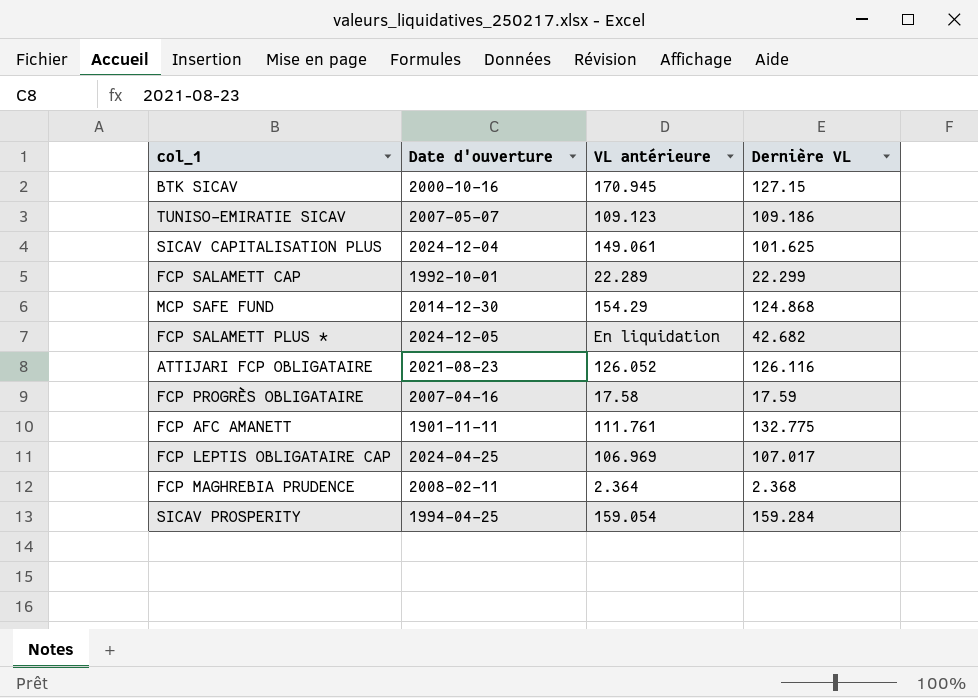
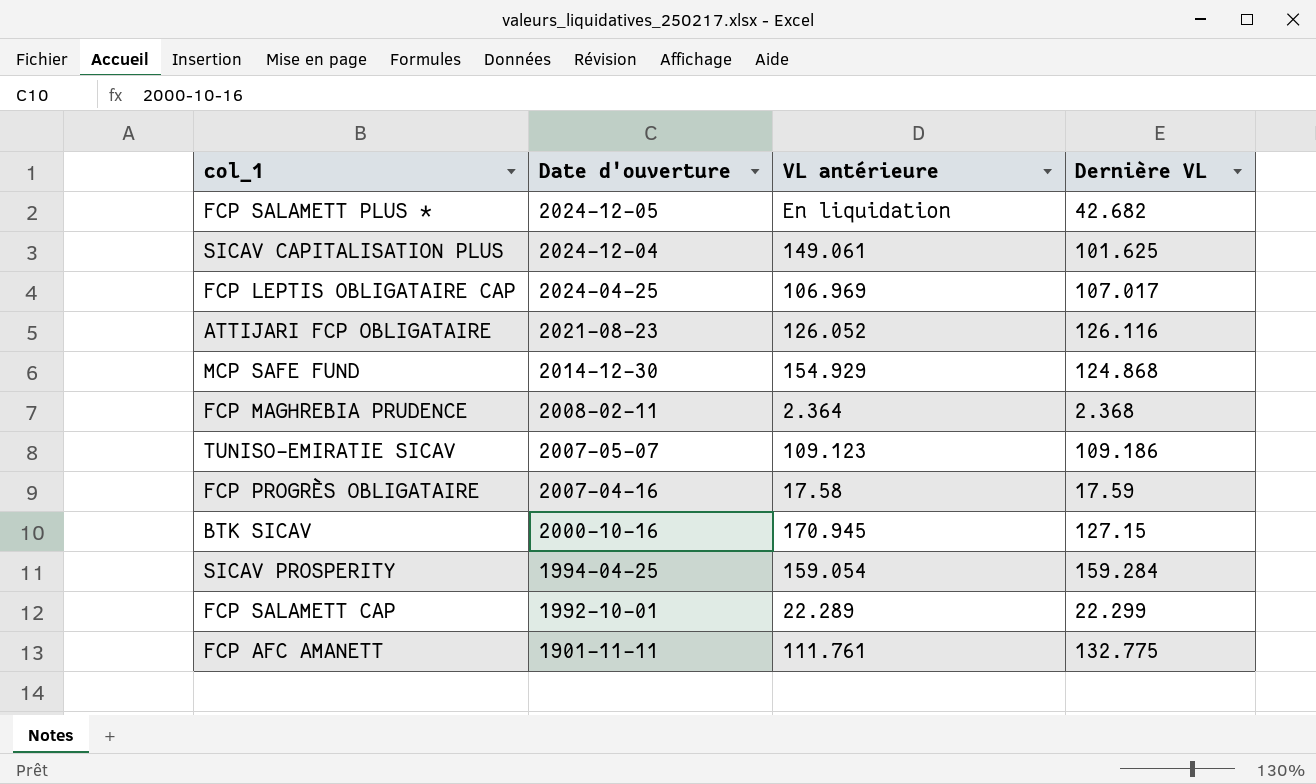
row order: none -> Date d'ouverture descending
MCP SAFE FUND | VL antérieure: 154.29 -> 154.929

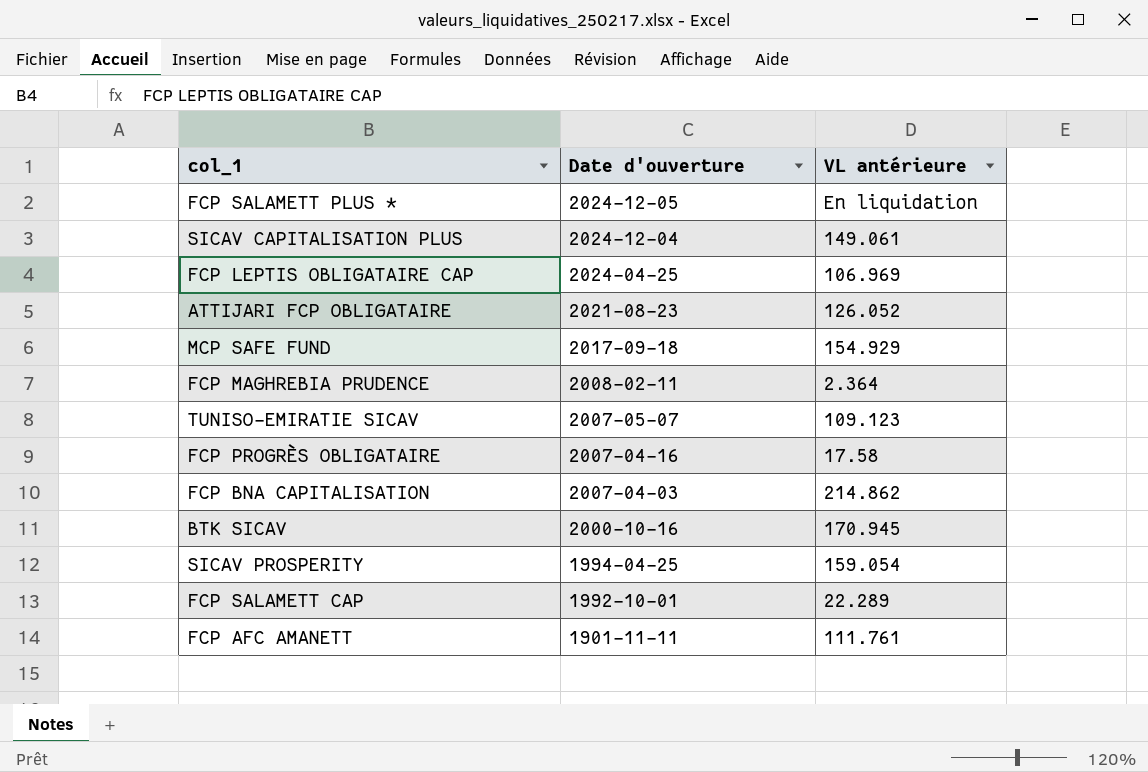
column Dernière VL | position: 4 -> none
MCP SAFE FUND | Date d'ouverture: 2014-12-30 -> 2017-09-18
row FCP BNA CAPITALISATION: none -> 2007-04-03 | 214.862

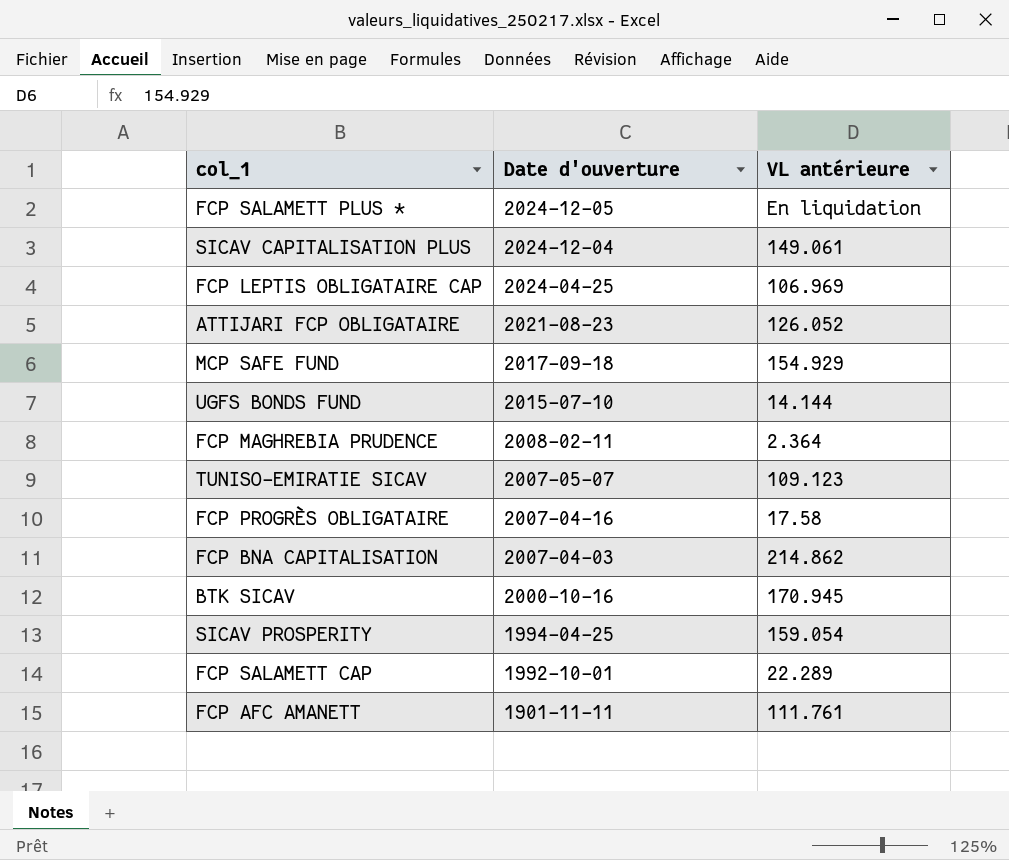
row UGFS BONDS FUND: none -> 2015-07-10 | 14.144

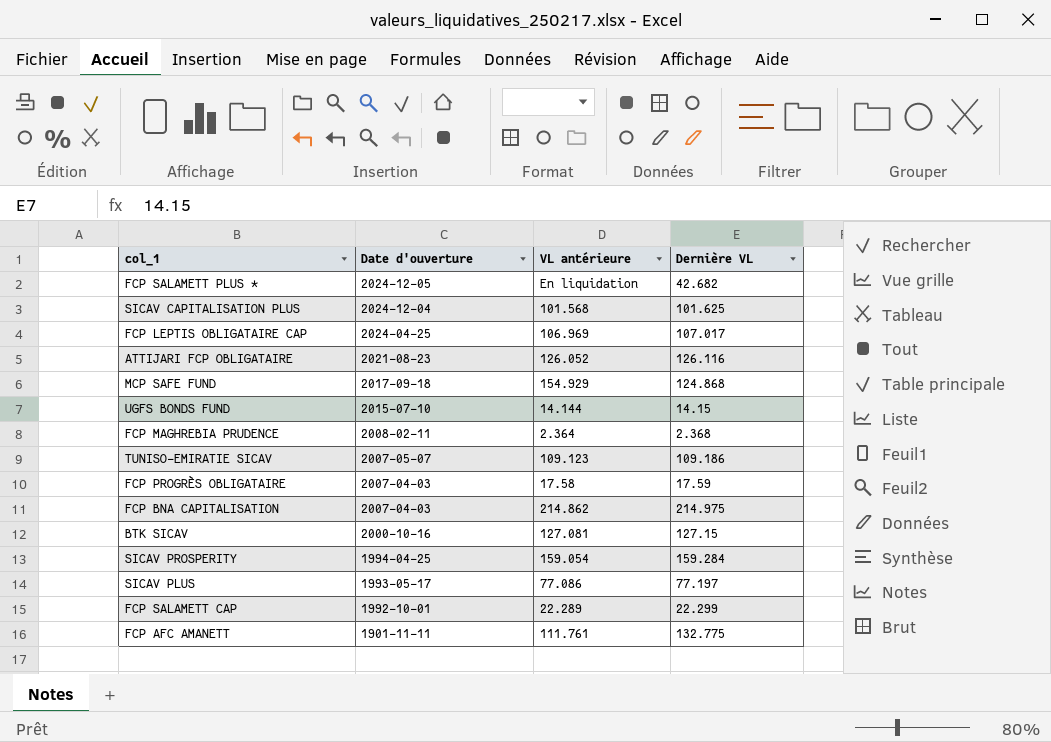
column Dernière VL | position: none -> 4
SICAV CAPITALISATION PLUS | VL antérieure: 149.061 -> 101.568
FCP PROGRÈS OBLIGATAIRE | Date d'ouverture: 2007-04-16 -> 2007-04-03
BTK SICAV | VL antérieure: 170.945 -> 127.081
row SICAV PLUS: none -> 1993-05-17 | 77.086 | 77.197

